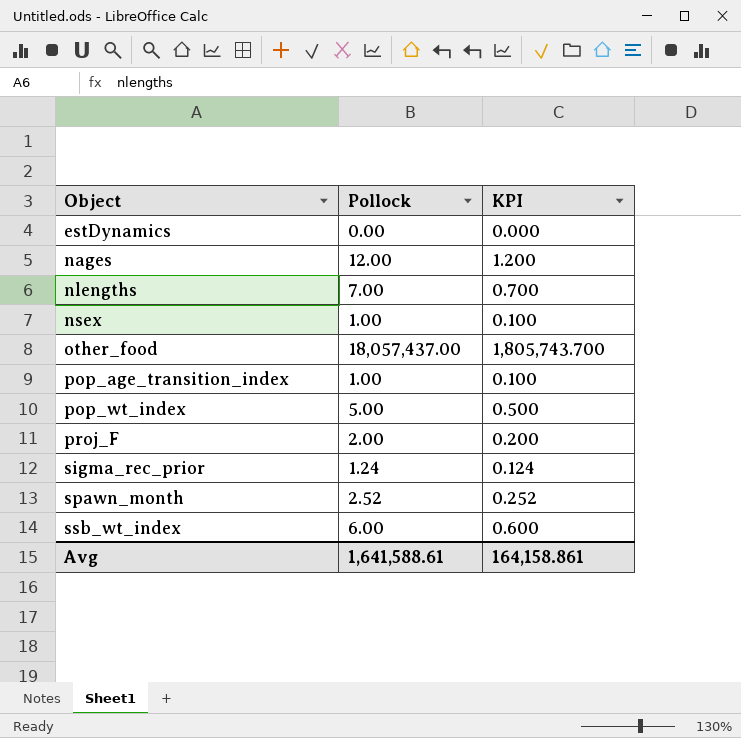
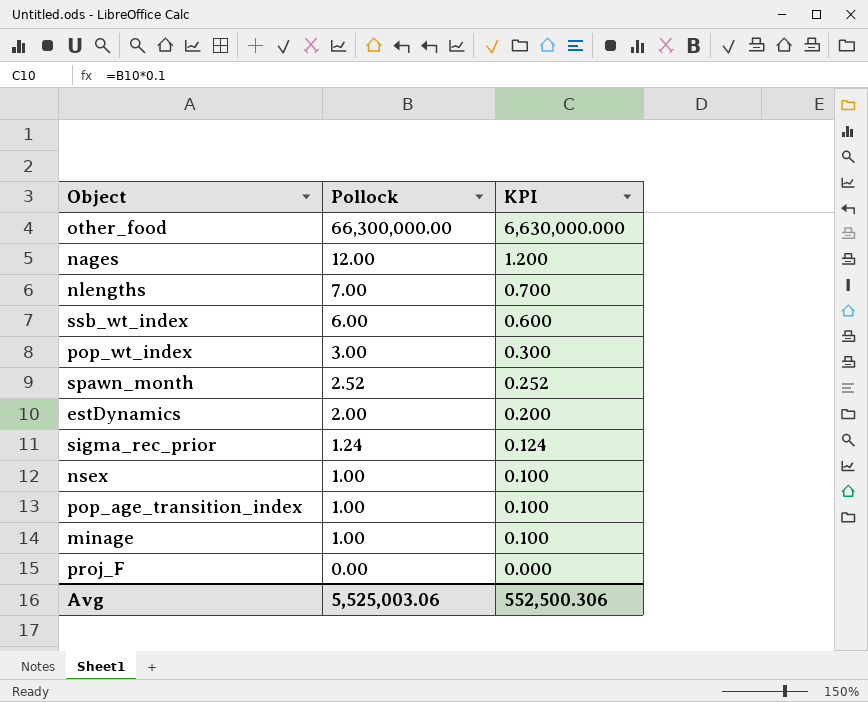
row order: Object ascending -> Pollock descending
other_food | Pollock: 18,057,437.00 -> 66,300,000.00
other_food | KPI: 1,805,743.700 -> 6,630,000.000
pop_wt_index | Pollock: 5.00 -> 3.00
pop_wt_index | KPI: 0.500 -> 0.300
estDynamics | Pollock: 0.00 -> 2.00
estDynamics | KPI: 0.000 -> 0.200
row minage: none -> 1.00 | 0.100
proj_F | Pollock: 2.00 -> 0.00
proj_F | KPI: 0.200 -> 0.000
Avg | Pollock: 1,641,588.61 -> 5,525,003.06
Avg | KPI: 164,158.861 -> 552,500.306

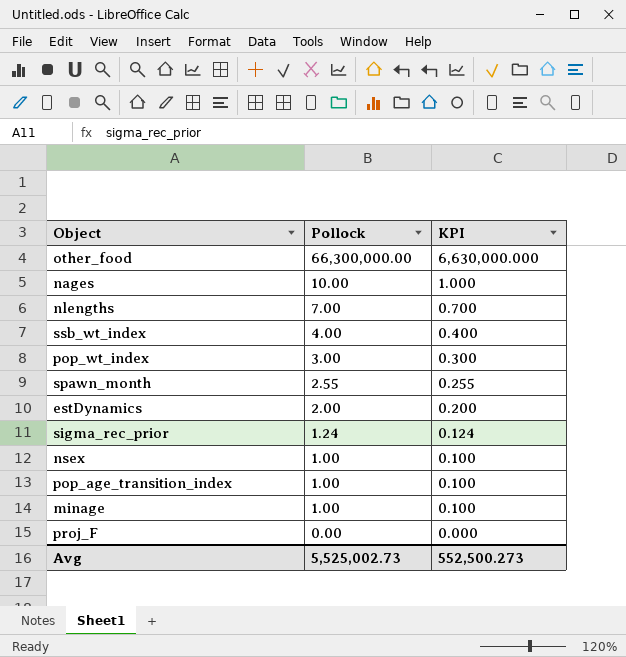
nages | Pollock: 12.00 -> 10.00
nages | KPI: 1.200 -> 1.000
ssb_wt_index | Pollock: 6.00 -> 4.00
ssb_wt_index | KPI: 0.600 -> 0.400
spawn_month | Pollock: 2.52 -> 2.55
spawn_month | KPI: 0.252 -> 0.255
Avg | Pollock: 5,525,003.06 -> 5,525,002.73
Avg | KPI: 552,500.306 -> 552,500.273

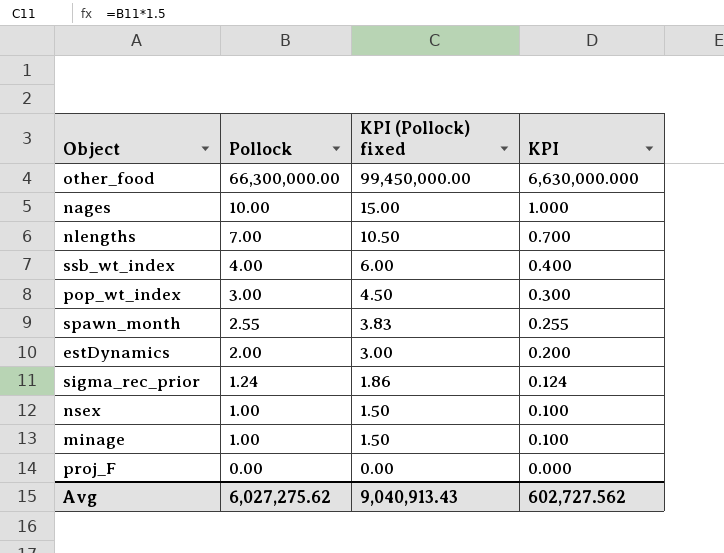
column KPI (Pollock) fixed | formula: none -> [Pollock] * 1.5
row pop_age_transition_index: 1.00 | 0.100 -> none
Avg | Pollock: 5,525,002.73 -> 6,027,275.62
Avg | KPI: 552,500.273 -> 602,727.562

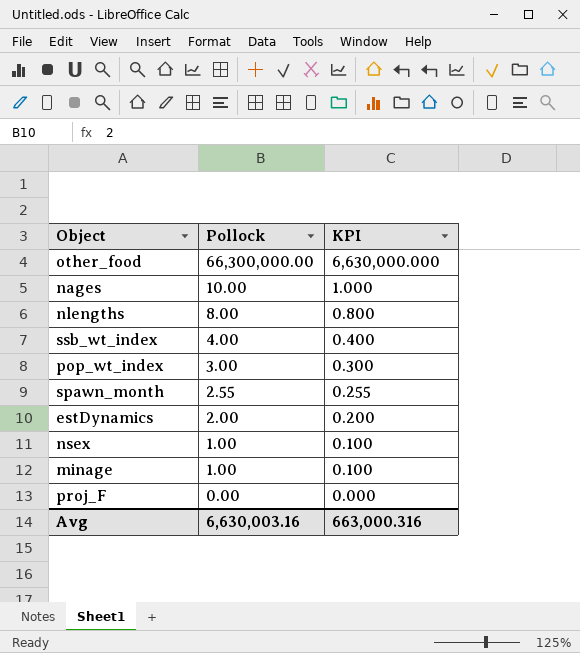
column KPI (Pollock) fixed | formula: [Pollock] * 1.5 -> none
row sigma_rec_prior: 1.24 | 1.86 | 0.124 -> none
nlengths | Pollock: 7.00 -> 8.00
nlengths | KPI: 0.700 -> 0.800
Avg | Pollock: 6,027,275.62 -> 6,630,003.16
Avg | KPI: 602,727.562 -> 663,000.316

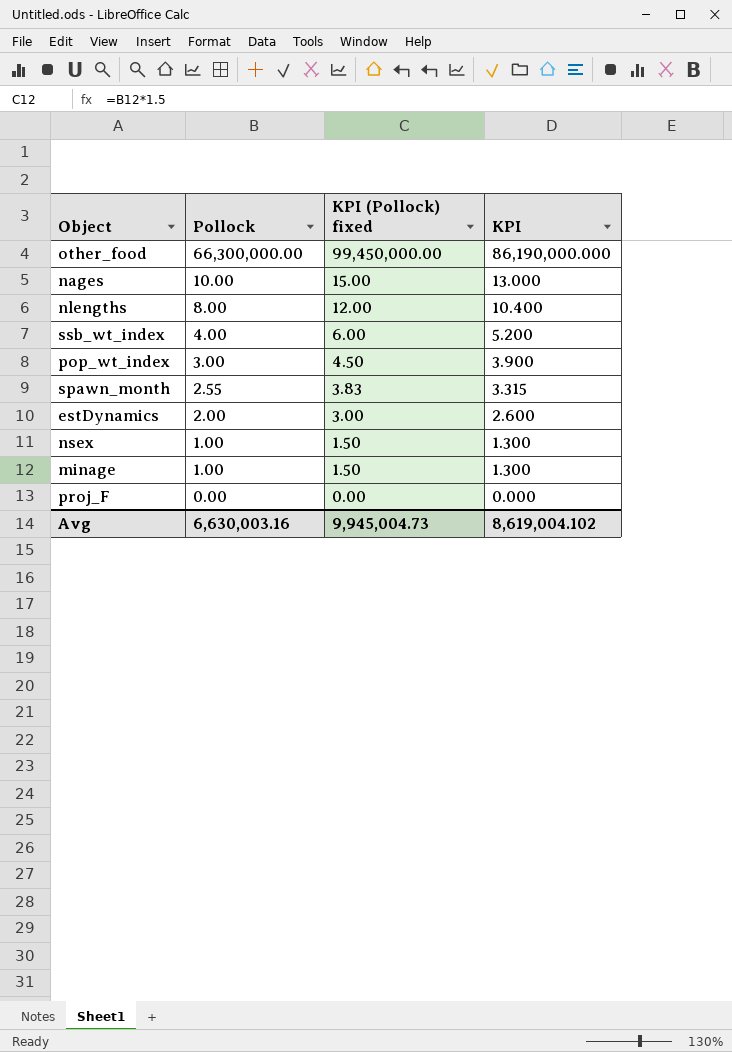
column KPI (Pollock) fixed | formula: none -> [Pollock] * 1.5
column KPI | formula: [Pollock] * 0.1 -> [Pollock] * 1.3
Avg | KPI: 663,000.316 -> 8,619,004.102

